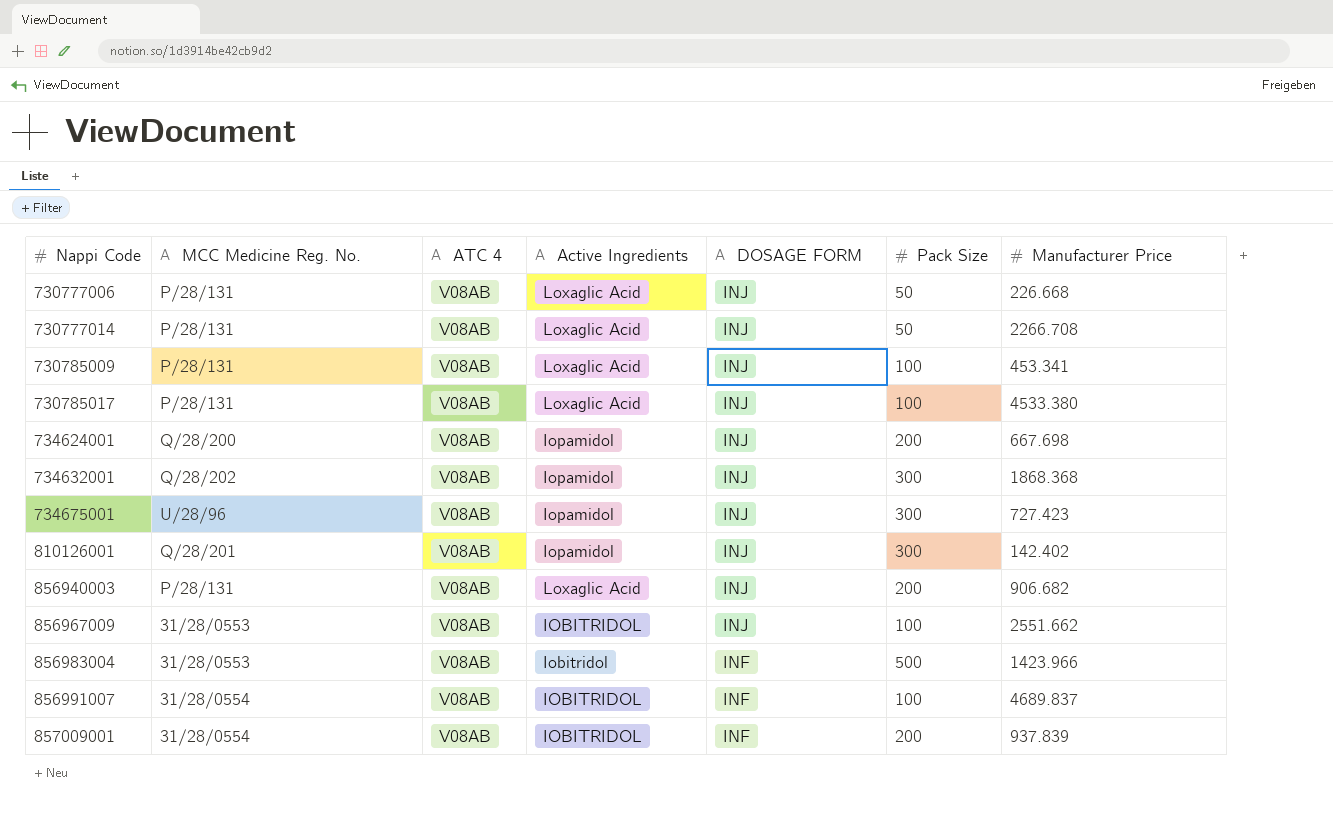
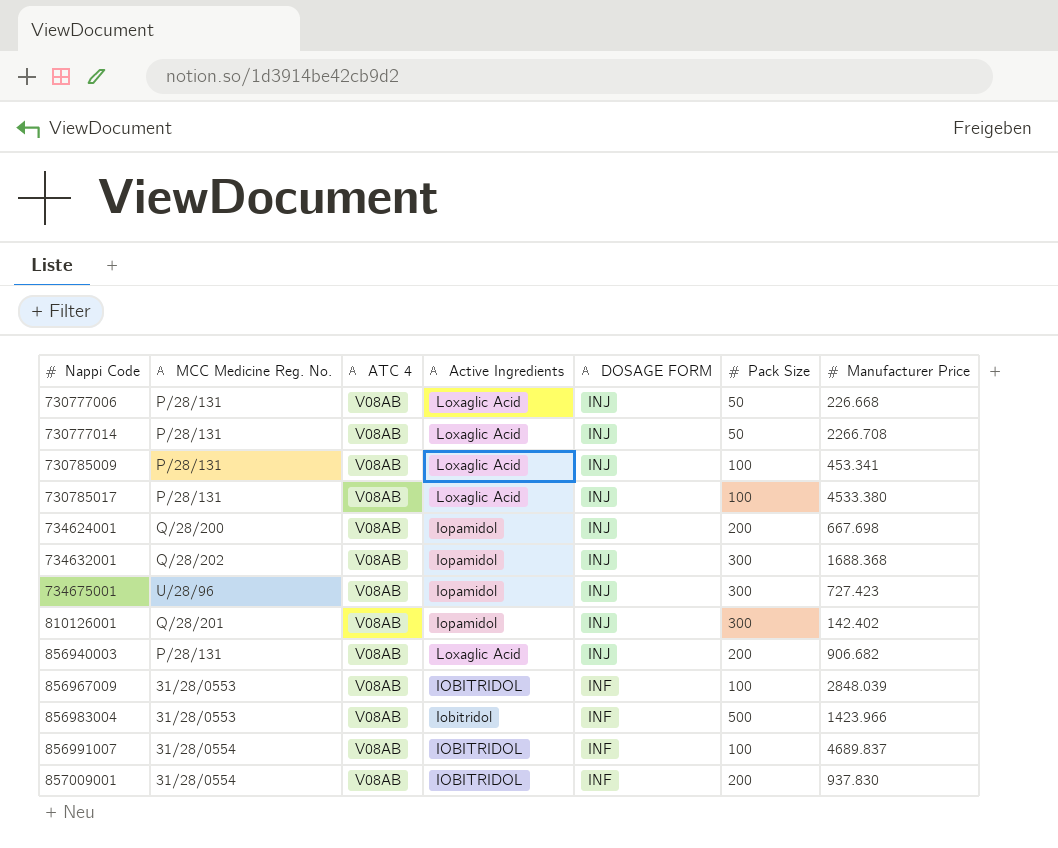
734632001 | Manufacturer Price: 1868.368 -> 1688.368
856967009 | DOSAGE FORM: INJ -> INF
856967009 | Manufacturer Price: 2551.662 -> 2848.039
857009001 | Manufacturer Price: 937.839 -> 937.830

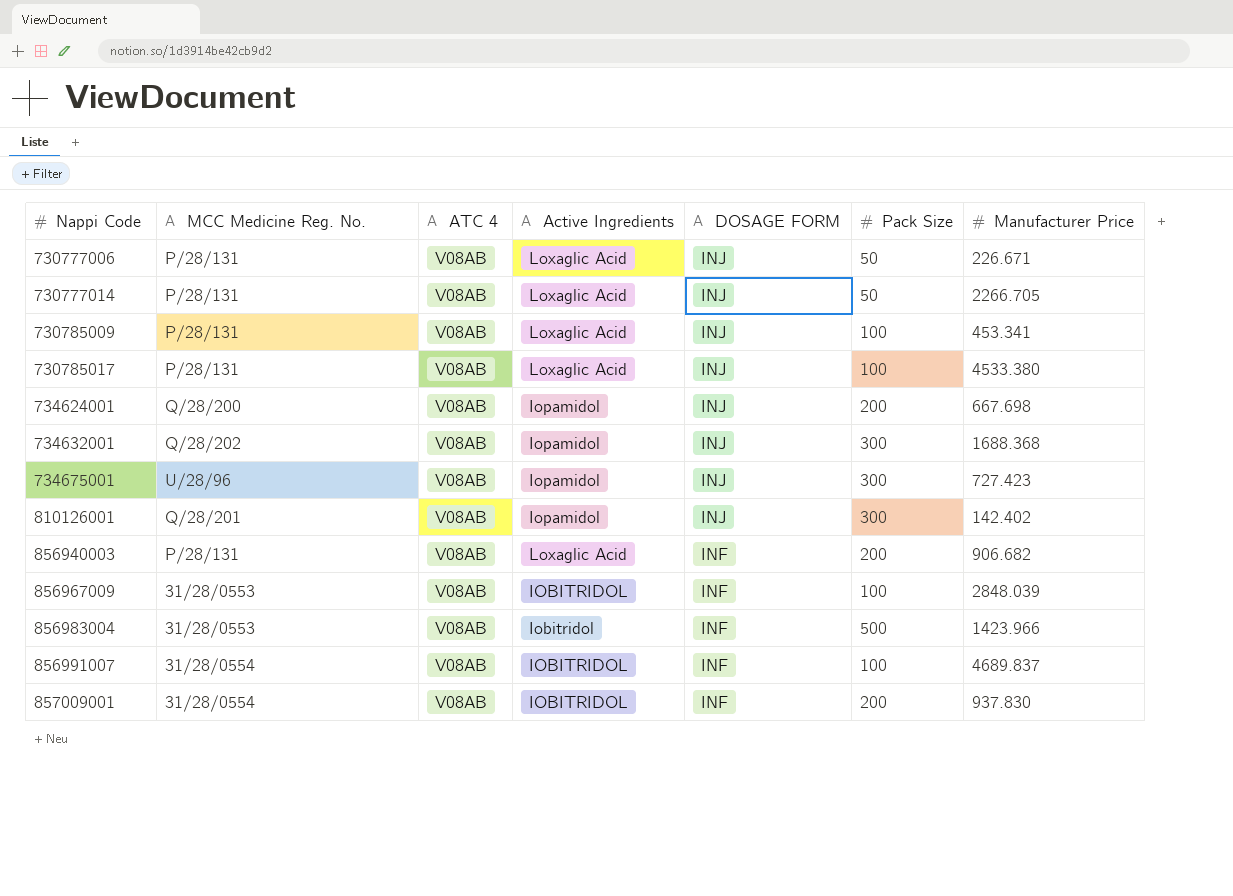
730777006 | Manufacturer Price: 226.668 -> 226.671
730777014 | Manufacturer Price: 2266.708 -> 2266.705
856940003 | DOSAGE FORM: INJ -> INF

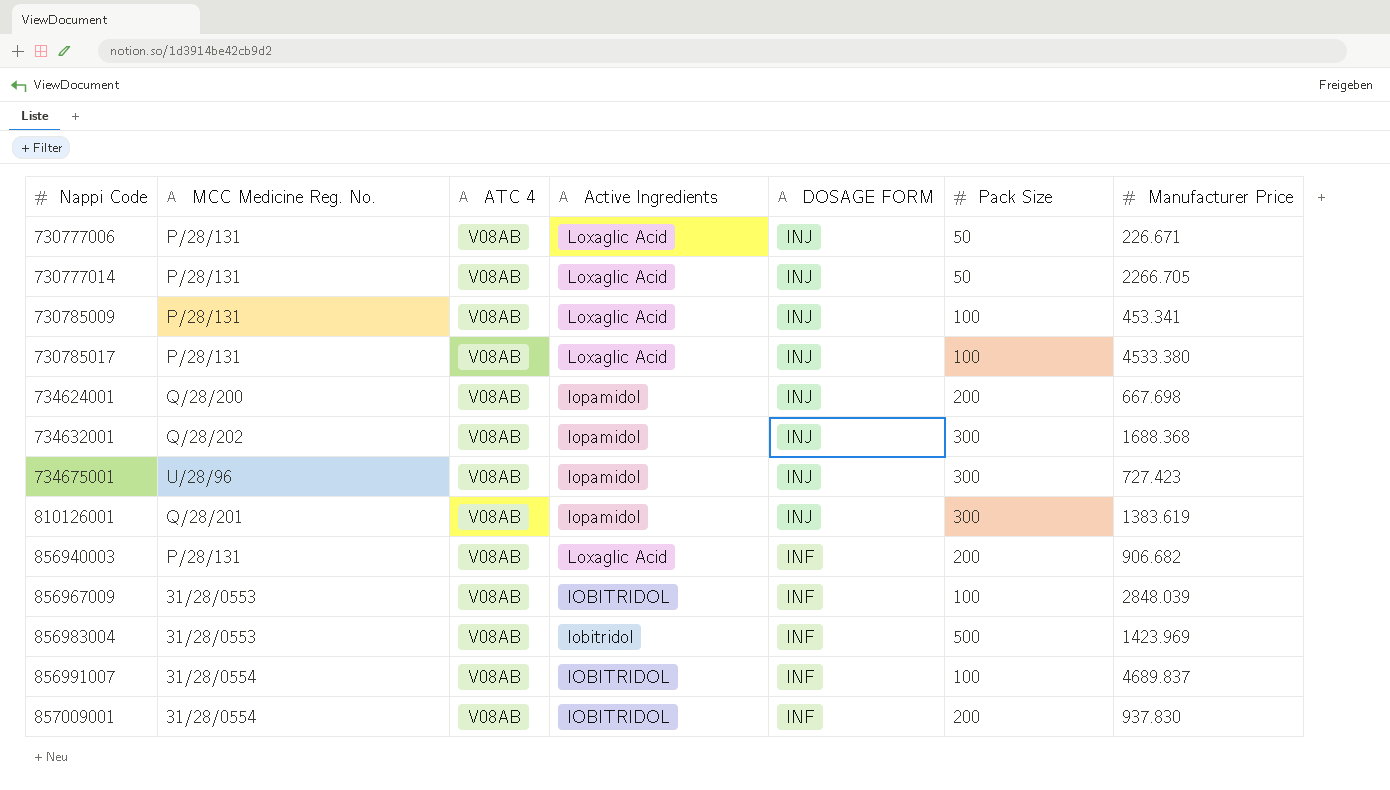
810126001 | Manufacturer Price: 142.402 -> 1383.619
856983004 | Manufacturer Price: 1423.966 -> 1423.969

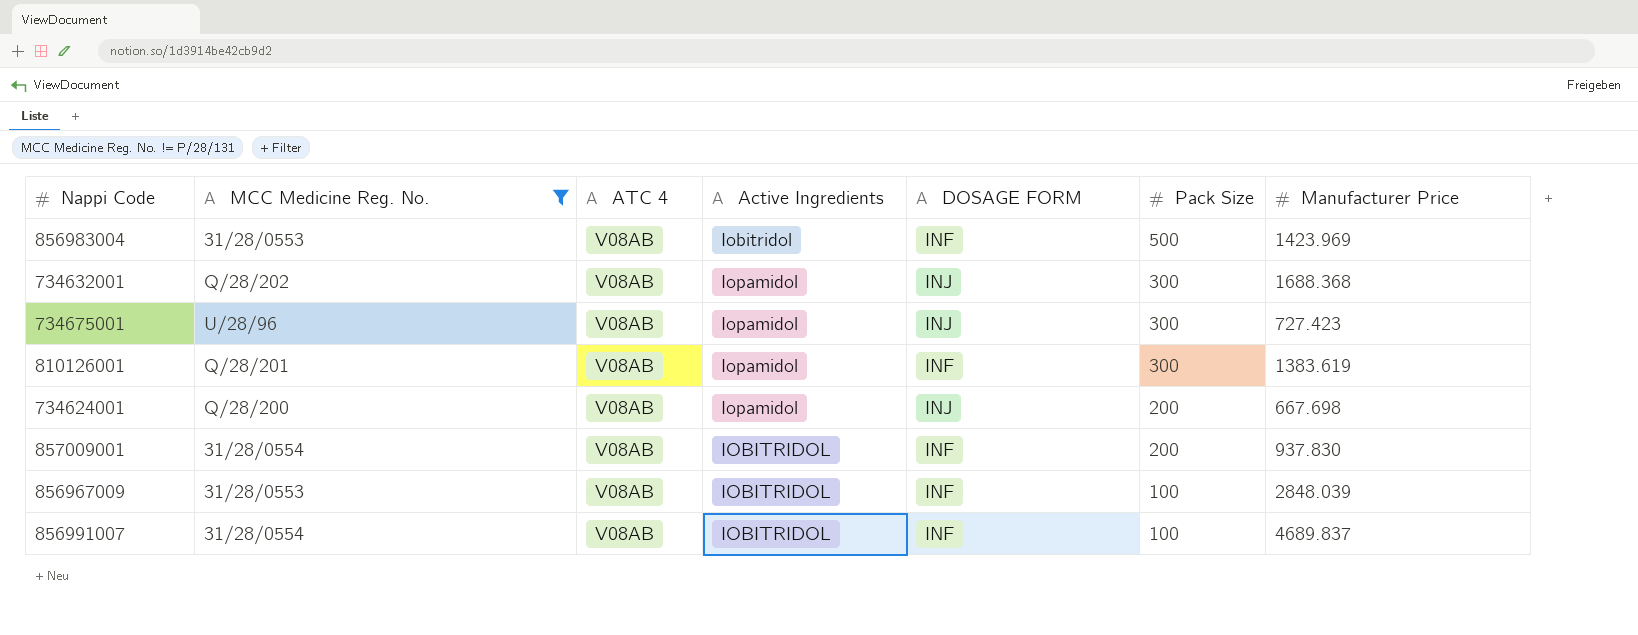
filter: none -> MCC Medicine Reg. No. != P/28/131
row order: Nappi Code ascending -> Pack Size descending
810126001 | DOSAGE FORM: INJ -> INF

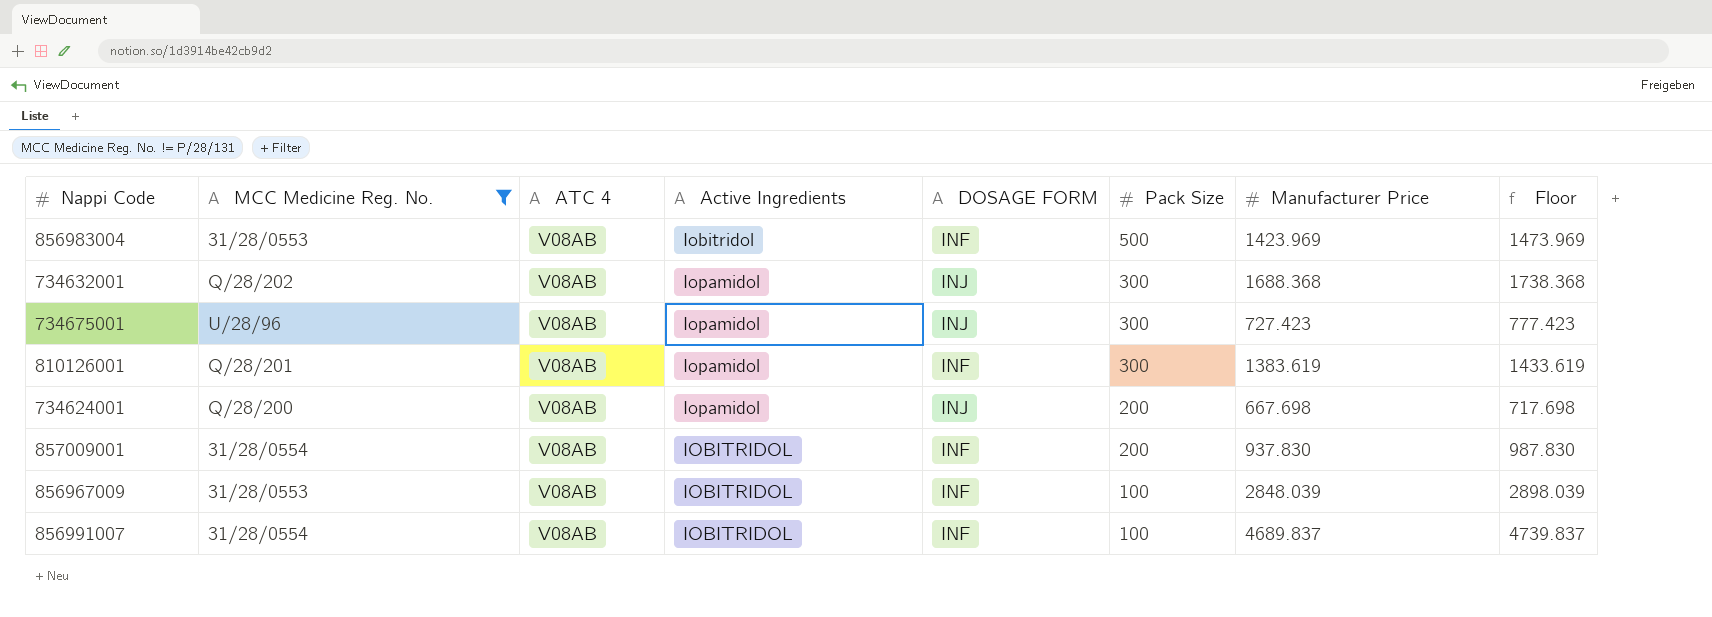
column Floor | formula: none -> [Manufacturer Price] + 50

